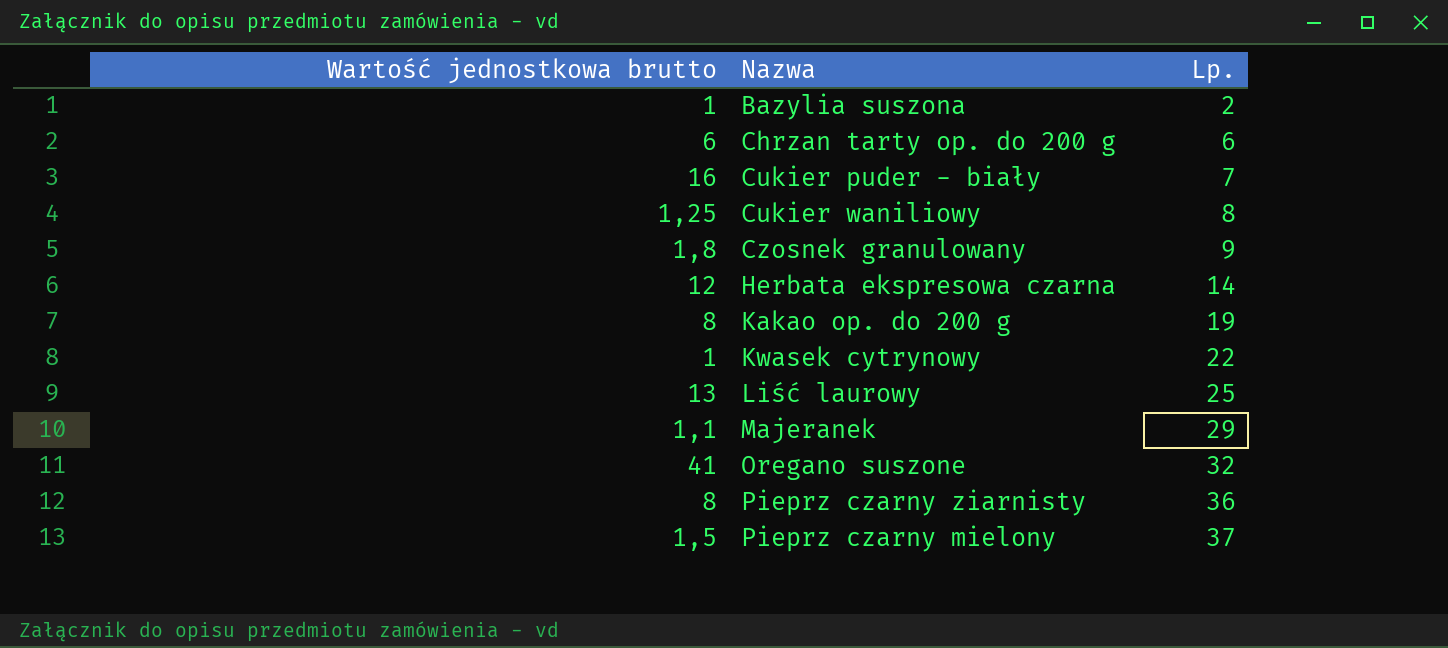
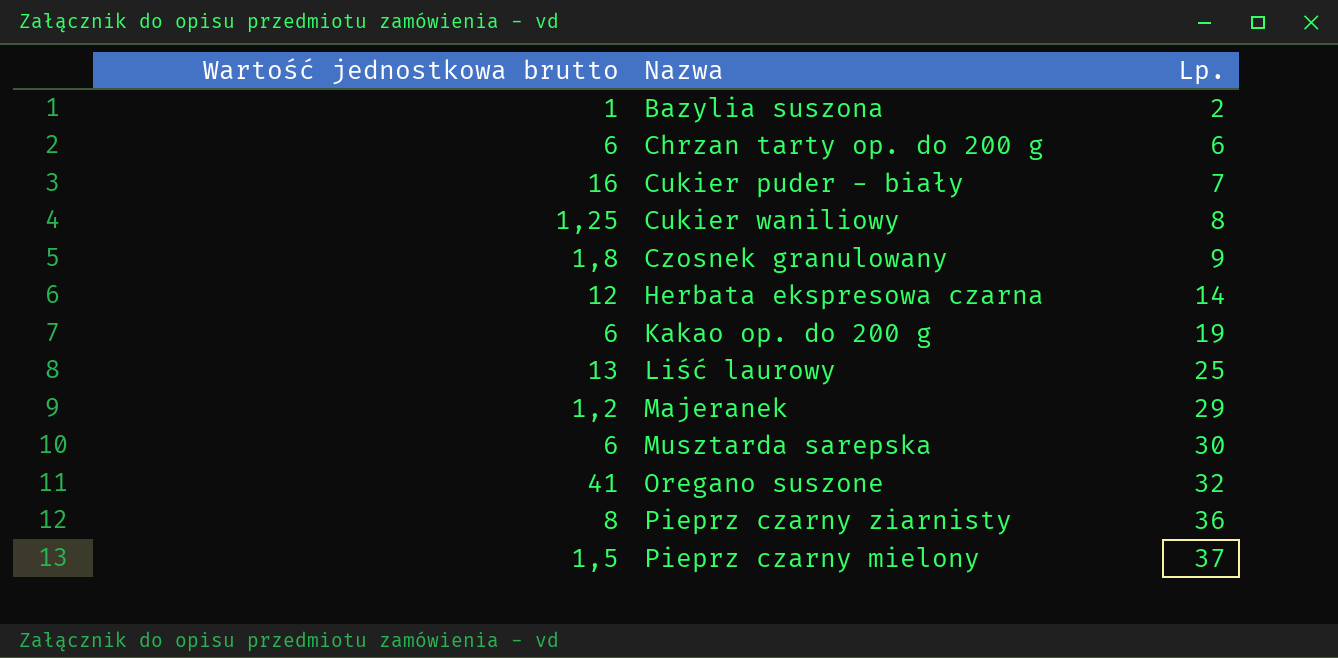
row Kwasek cytrynowy: 1 | 22 -> none
Kakao op. do 200 g | Wartość jednostkowa brutto: 8 -> 6
Majeranek | Wartość jednostkowa brutto: 1,1 -> 1,2
row Musztarda sarepska: none -> 6 | 30

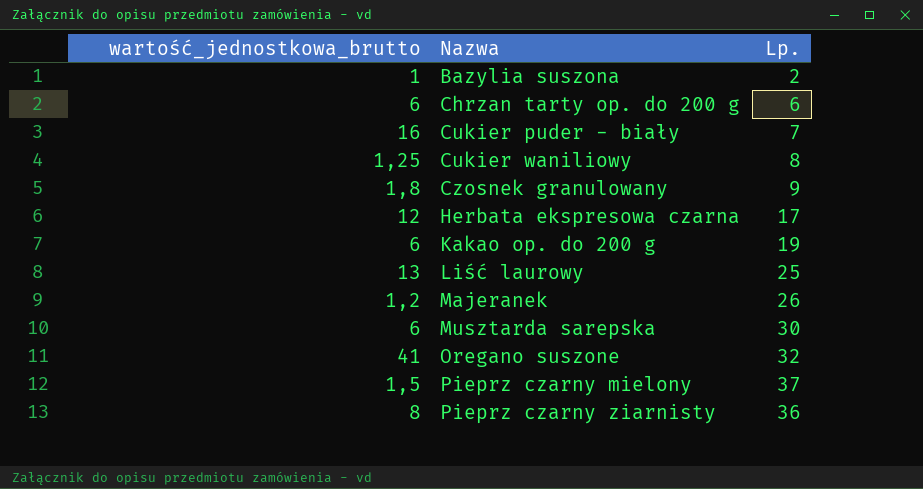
row order: Lp. ascending -> Nazwa ascending
column name: Wartość jednostkowa brutto -> wartość_jednostkowa_brutto
Herbata ekspresowa czarna | Lp.: 14 -> 17
Majeranek | Lp.: 29 -> 26

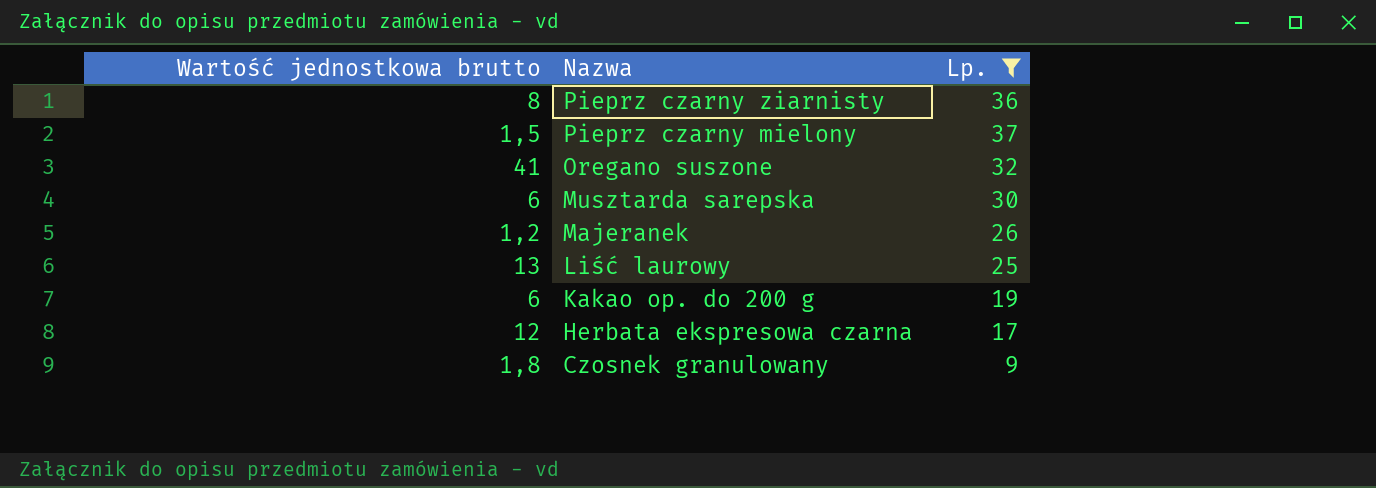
filter: none -> Lp. >= 9
row order: Nazwa ascending -> Nazwa descending
column name: wartość_jednostkowa_brutto -> Wartość jednostkowa brutto

